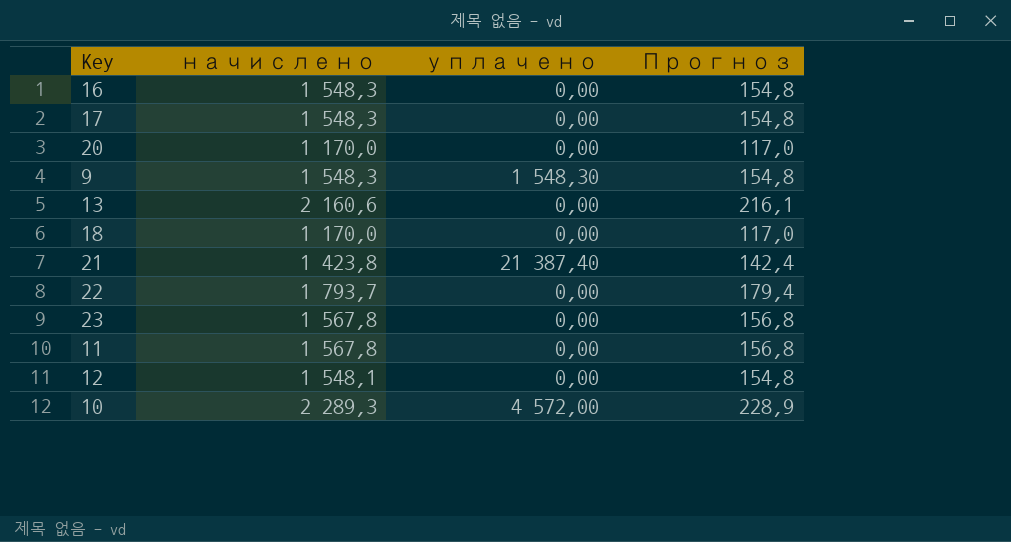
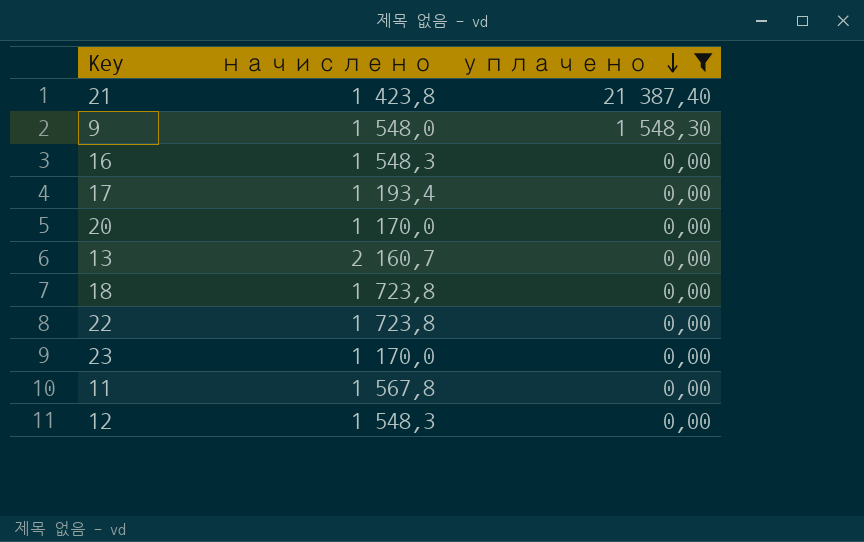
filter: none -> уплачено != 4 572,00
row order: none -> уплачено descending
column Прогноз | formula: [начислено] * 0,1 -> none
9 | начислено: 1 548,3 -> 1 548,0
17 | начислено: 1 548,3 -> 1 193,4
13 | начислено: 2 160,6 -> 2 160,7
18 | начислено: 1 170,0 -> 1 723,8
22 | начислено: 1 793,7 -> 1 723,8
23 | начислено: 1 567,8 -> 1 170,0
12 | начислено: 1 548,1 -> 1 548,3

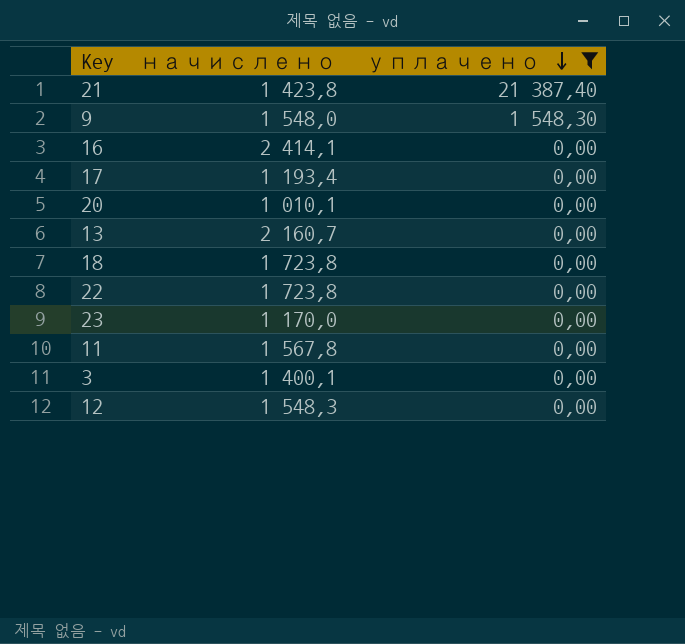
16 | начислено: 1 548,3 -> 2 414,1
20 | начислено: 1 170,0 -> 1 010,1
row 3: none -> 1 400,1 | 0,00

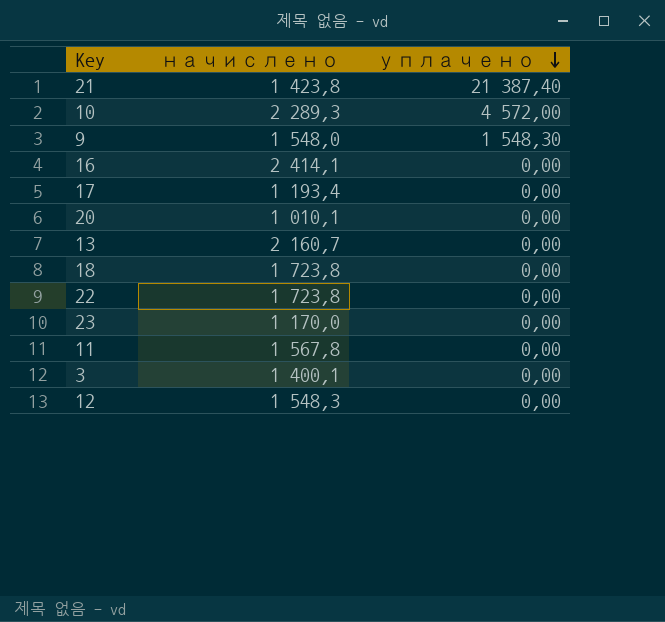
filter: уплачено != 4 572,00 -> none

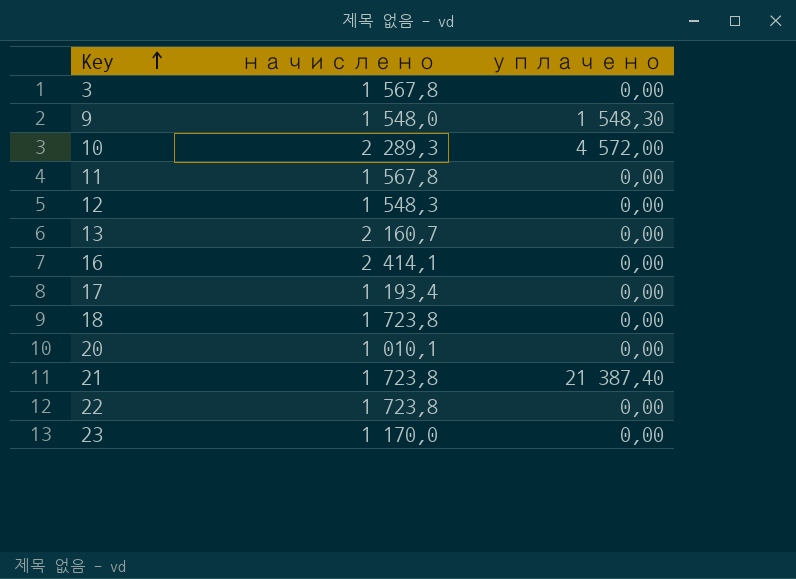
row order: уплачено descending -> Key ascending
3 | начислено: 1 400,1 -> 1 567,8
21 | начислено: 1 423,8 -> 1 723,8

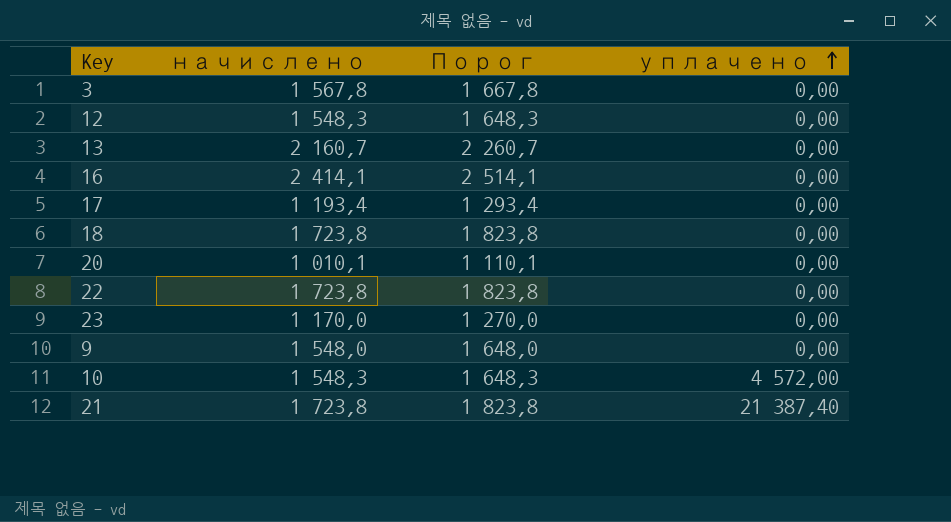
row order: Key ascending -> уплачено ascending
column Порог | formula: none -> [начислено] + 100
row 11: 1 567,8 | 0,00 -> none
9 | уплачено: 1 548,30 -> 0,00
10 | начислено: 2 289,3 -> 1 548,3

